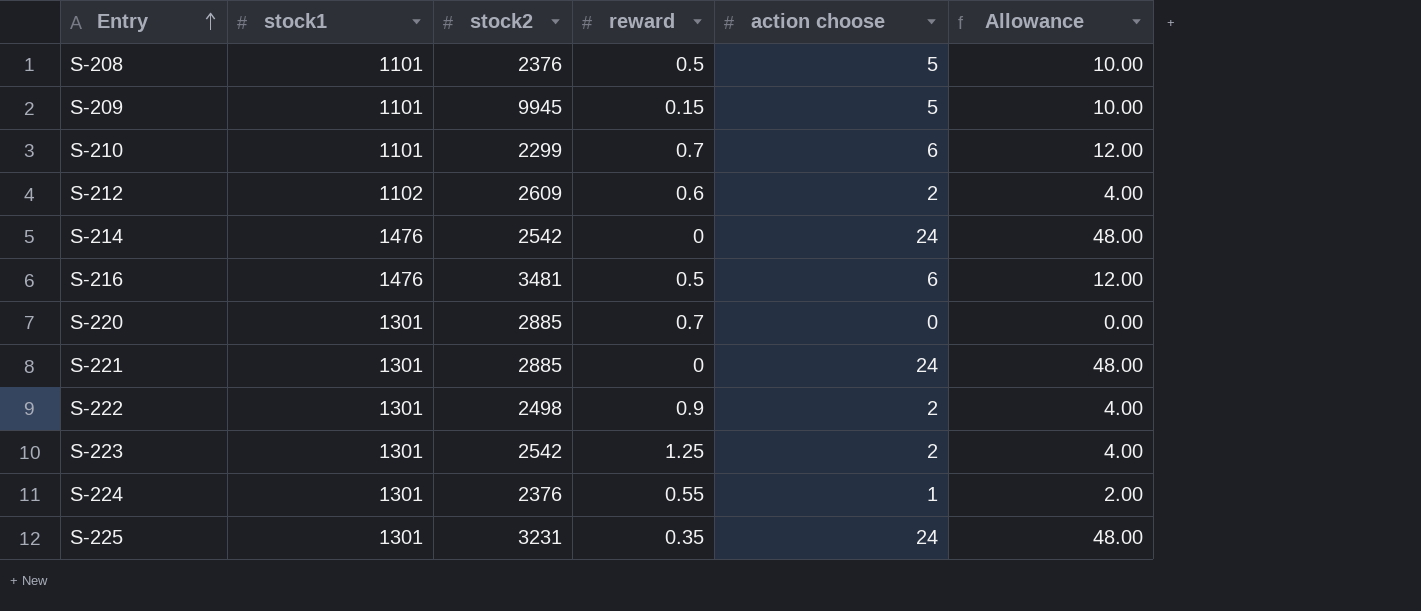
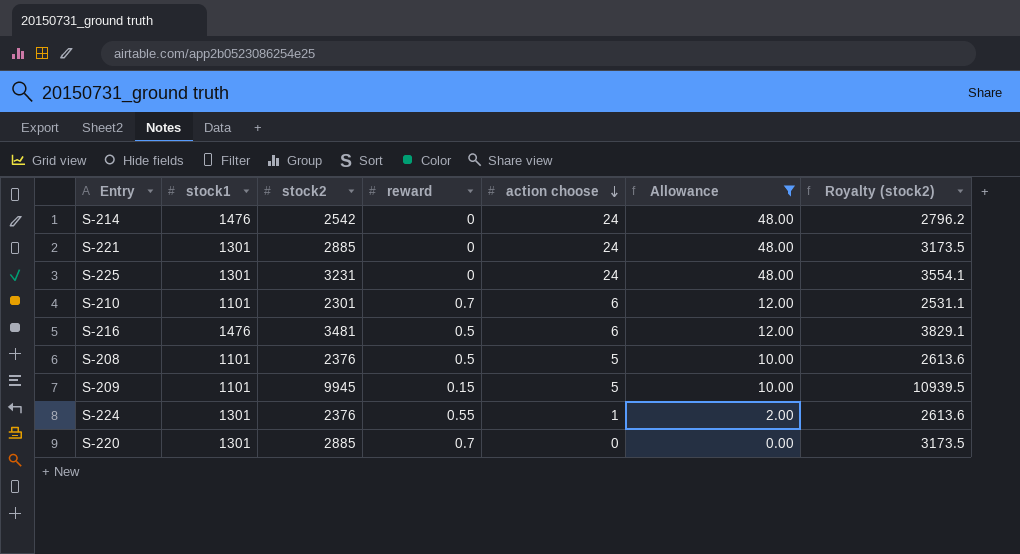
filter: none -> Allowance != 4.00
row order: Entry ascending -> action choose descending
column Royalty (stock2) | formula: none -> [stock2] * 1.1
S-225 | reward: 0.35 -> 0
S-210 | stock2: 2299 -> 2301

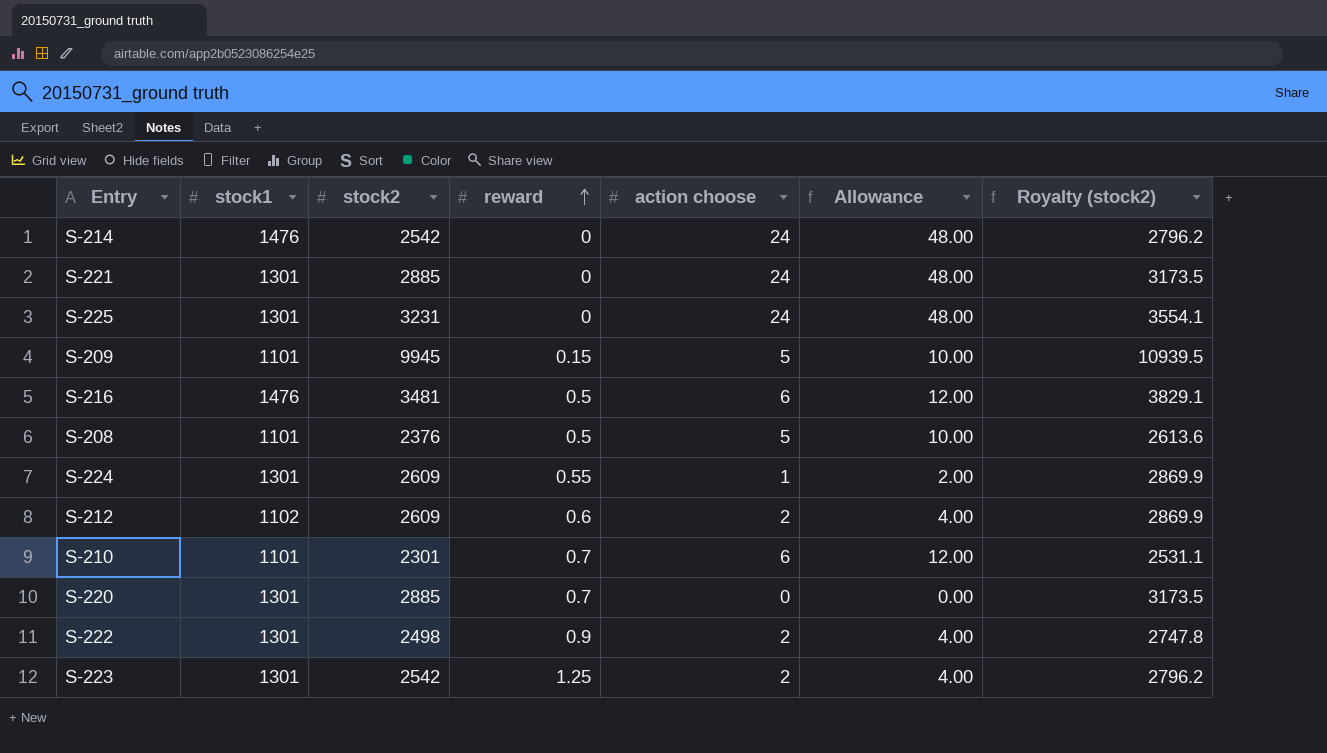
filter: Allowance != 4.00 -> none
row order: action choose descending -> reward ascending
S-224 | stock2: 2376 -> 2609
S-224 | Royalty (stock2): 2613.6 -> 2869.9

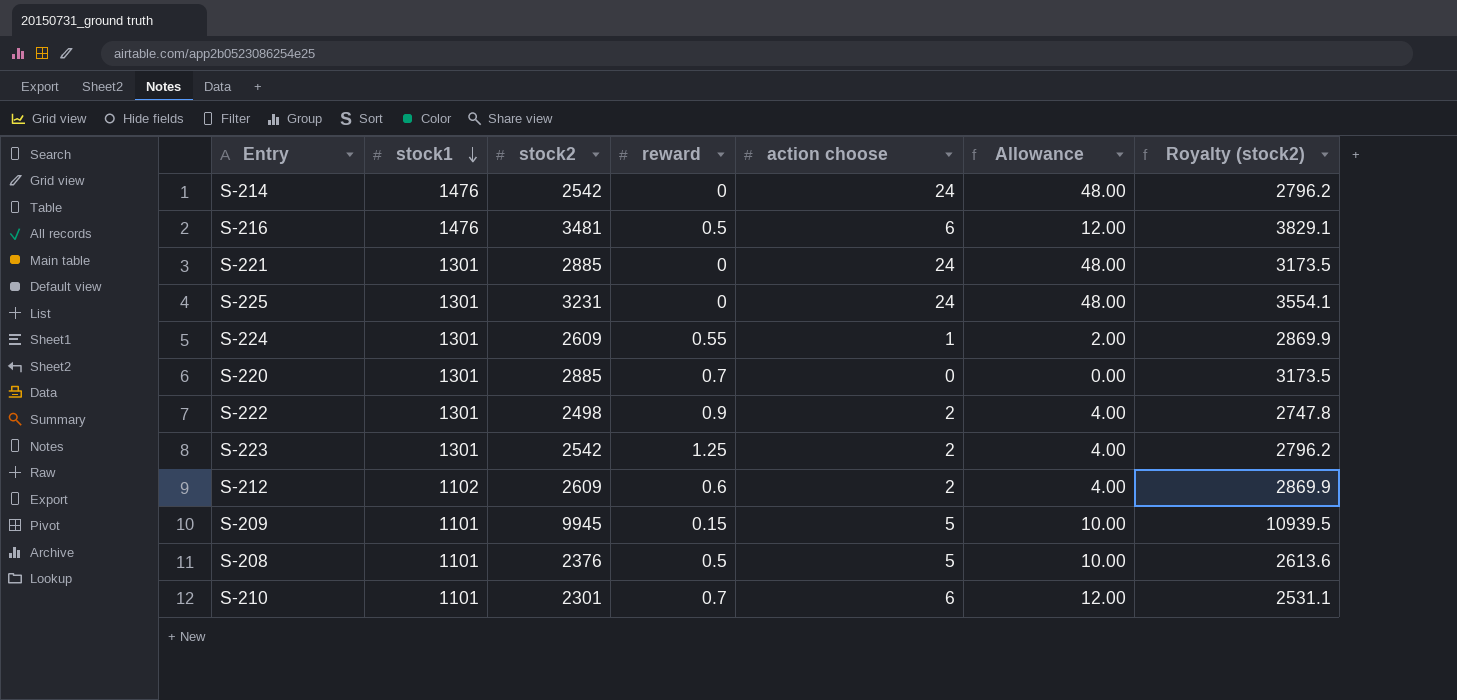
row order: reward ascending -> stock1 descending

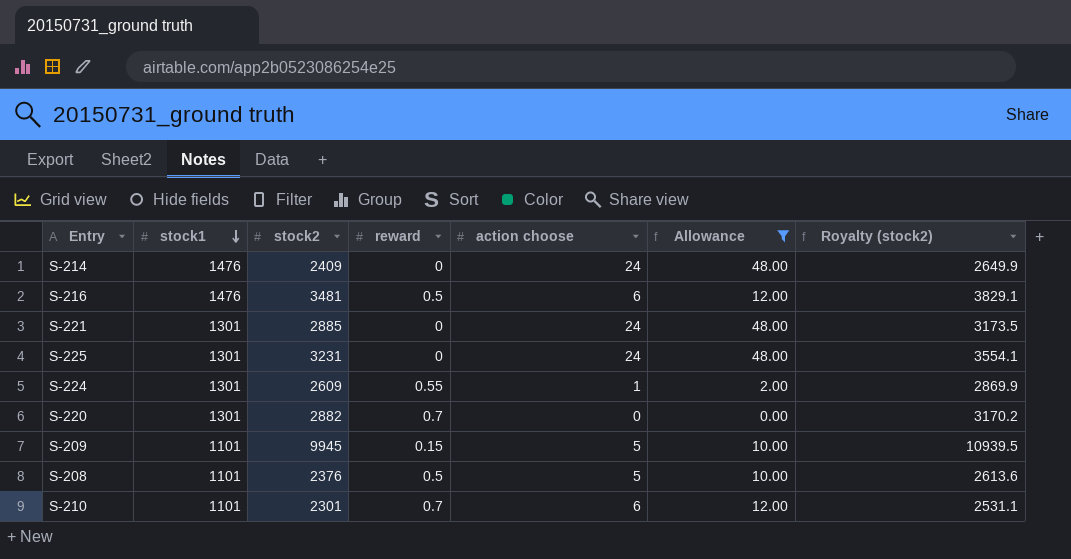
filter: none -> Allowance != 4.00
S-214 | stock2: 2542 -> 2409
S-214 | Royalty (stock2): 2796.2 -> 2649.9
S-220 | stock2: 2885 -> 2882
S-220 | Royalty (stock2): 3173.5 -> 3170.2

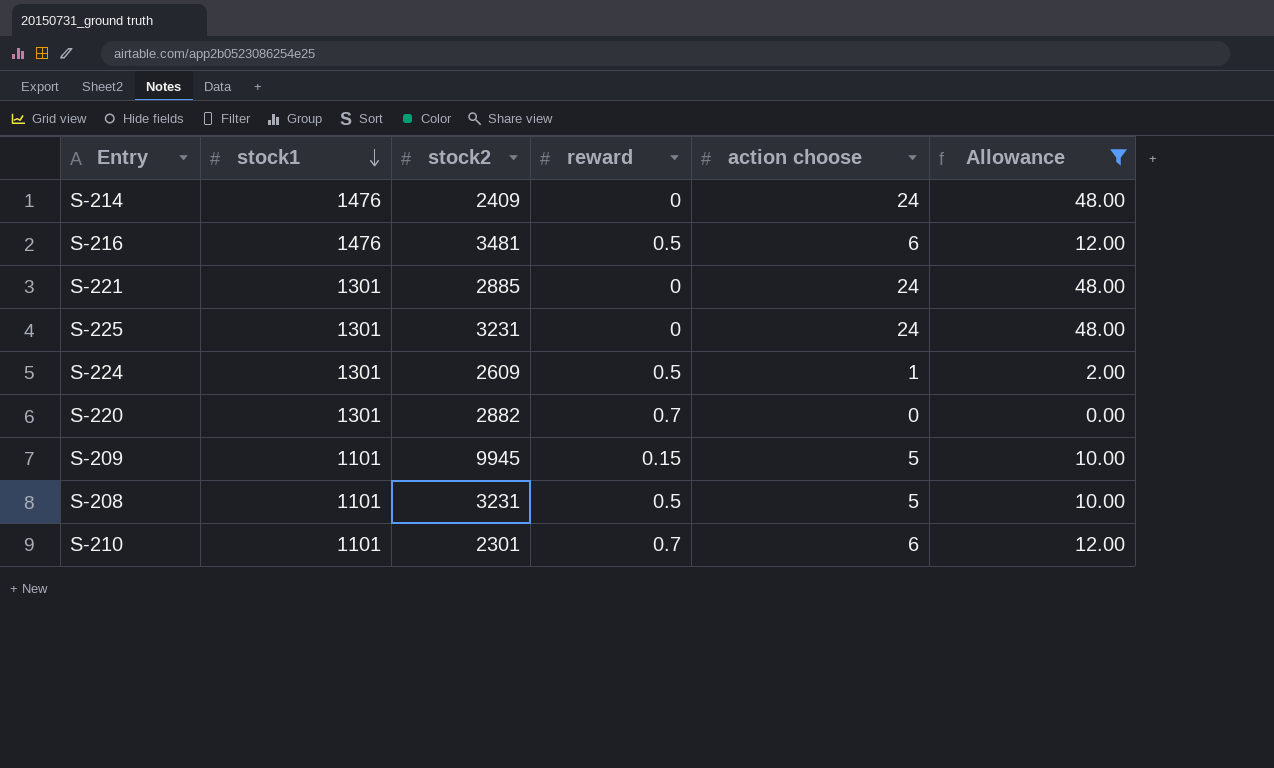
column Royalty (stock2) | formula: [stock2] * 1.1 -> none
S-224 | reward: 0.55 -> 0.5
S-208 | stock2: 2376 -> 3231

